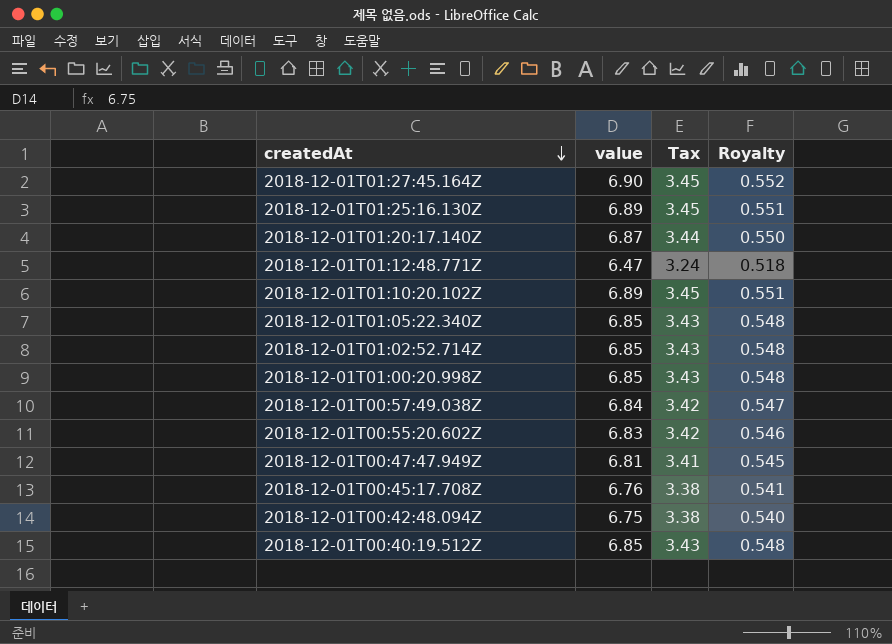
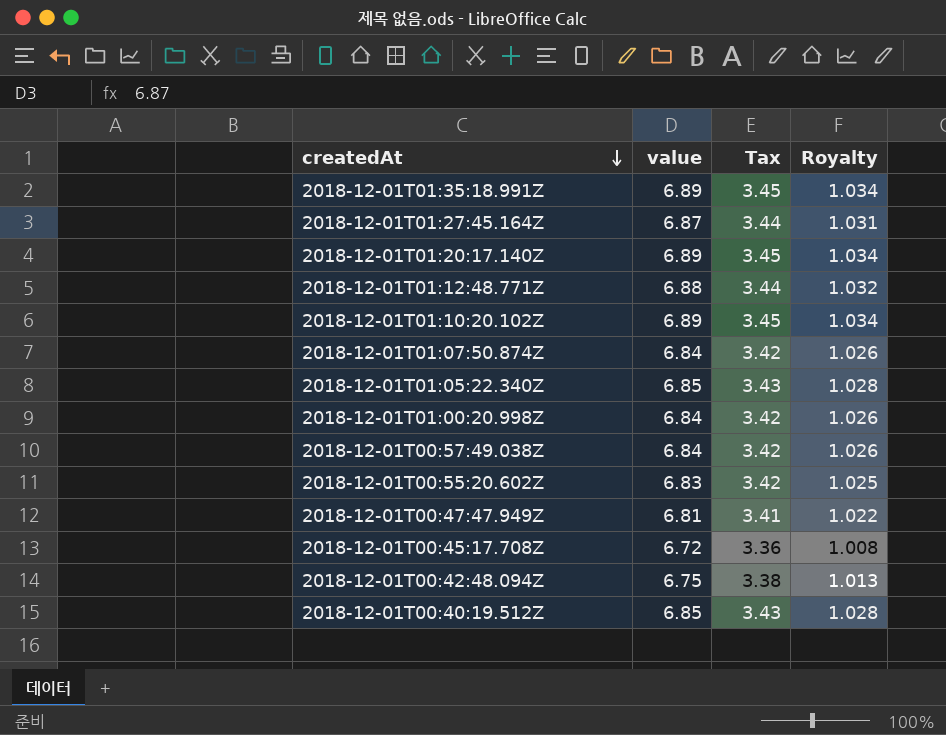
column Royalty | formula: [value] * 0.08 -> [value] * 0.15
row 2018-12-01T01:25:16.130Z: 6.89 | 3.45 | 0.551 -> none
row 2018-12-01T01:02:52.714Z: 6.85 | 3.43 | 0.548 -> none
row 2018-12-01T01:35:18.991Z: none -> 6.89 | 3.45 | 1.034
2018-12-01T01:27:45.164Z | value: 6.90 -> 6.87
2018-12-01T01:27:45.164Z | Tax: 3.45 -> 3.44
2018-12-01T01:20:17.140Z | value: 6.87 -> 6.89
2018-12-01T01:20:17.140Z | Tax: 3.44 -> 3.45
2018-12-01T01:12:48.771Z | value: 6.47 -> 6.88
2018-12-01T01:12:48.771Z | Tax: 3.24 -> 3.44
row 2018-12-01T01:07:50.874Z: none -> 6.84 | 3.42 | 1.026
2018-12-01T01:00:20.998Z | value: 6.85 -> 6.84
2018-12-01T01:00:20.998Z | Tax: 3.43 -> 3.42
2018-12-01T00:45:17.708Z | value: 6.76 -> 6.72
2018-12-01T00:45:17.708Z | Tax: 3.38 -> 3.36

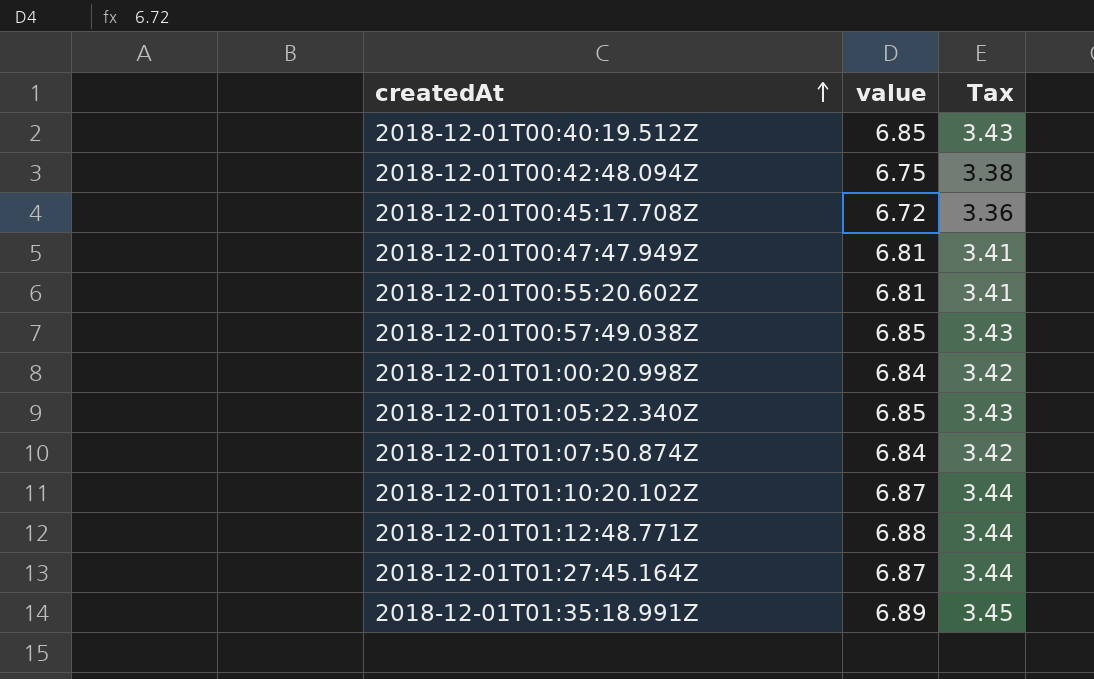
row order: createdAt descending -> createdAt ascending
column Royalty | formula: [value] * 0.15 -> none
row 2018-12-01T01:20:17.140Z: 6.89 | 3.45 | 1.034 -> none
2018-12-01T00:55:20.602Z | value: 6.83 -> 6.81
2018-12-01T00:55:20.602Z | Tax: 3.42 -> 3.41
2018-12-01T00:57:49.038Z | value: 6.84 -> 6.85
2018-12-01T00:57:49.038Z | Tax: 3.42 -> 3.43
2018-12-01T01:10:20.102Z | value: 6.89 -> 6.87
2018-12-01T01:10:20.102Z | Tax: 3.45 -> 3.44

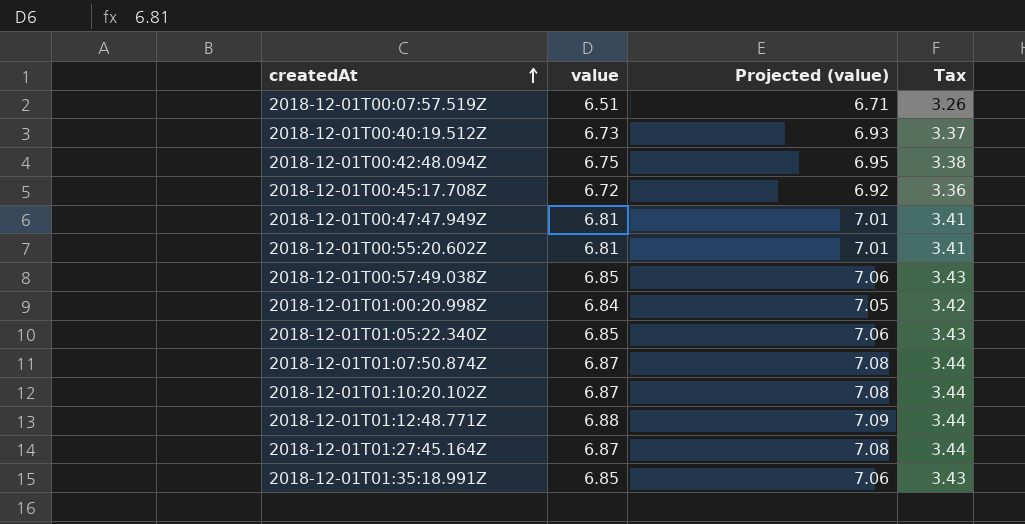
column Projected (value) | formula: none -> [value] * 1.03
row 2018-12-01T00:07:57.519Z: none -> 6.51 | 6.71 | 3.26
2018-12-01T00:40:19.512Z | value: 6.85 -> 6.73
2018-12-01T00:40:19.512Z | Tax: 3.43 -> 3.37
2018-12-01T01:07:50.874Z | value: 6.84 -> 6.87
2018-12-01T01:07:50.874Z | Tax: 3.42 -> 3.44
2018-12-01T01:35:18.991Z | value: 6.89 -> 6.85
2018-12-01T01:35:18.991Z | Tax: 3.45 -> 3.43

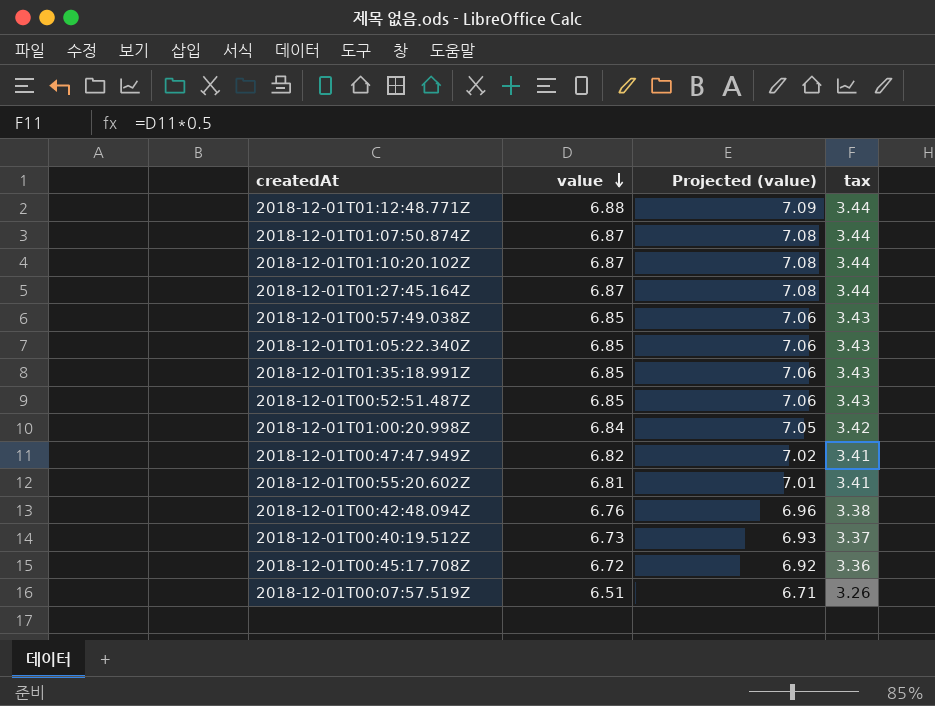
row order: createdAt ascending -> value descending
column name: Tax -> tax
row 2018-12-01T00:52:51.487Z: none -> 6.85 | 7.06 | 3.43
2018-12-01T00:47:47.949Z | value: 6.81 -> 6.82
2018-12-01T00:47:47.949Z | Projected (value): 7.01 -> 7.02
2018-12-01T00:42:48.094Z | value: 6.75 -> 6.76
2018-12-01T00:42:48.094Z | Projected (value): 6.95 -> 6.96

